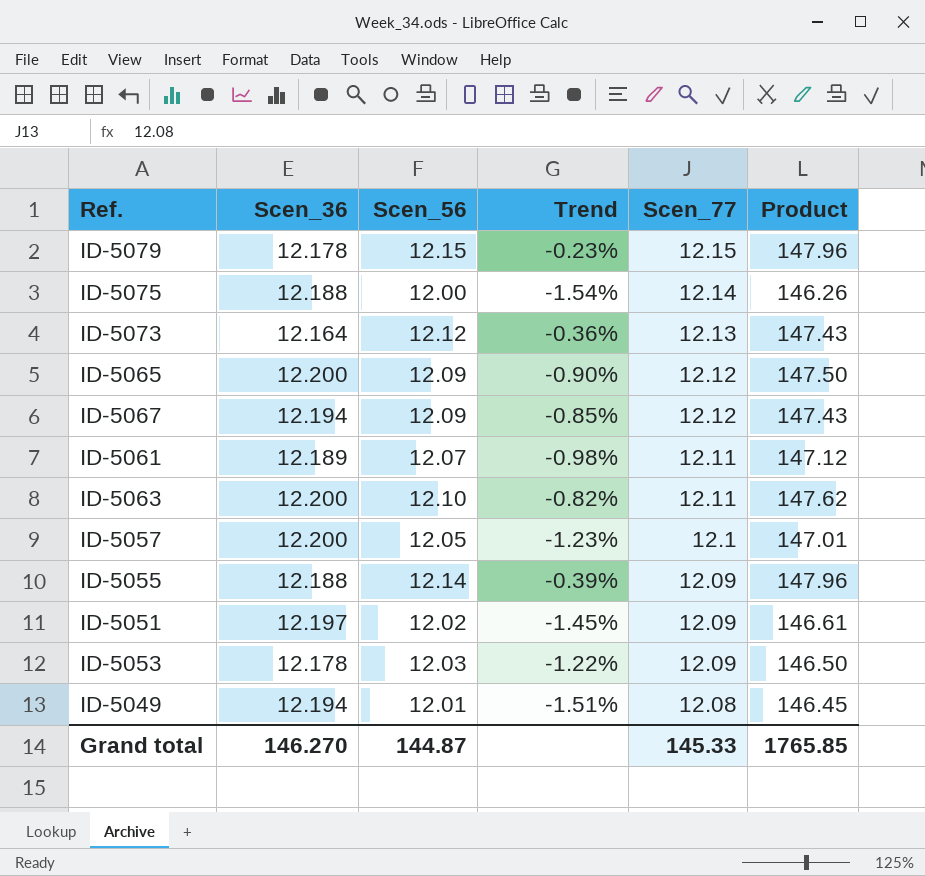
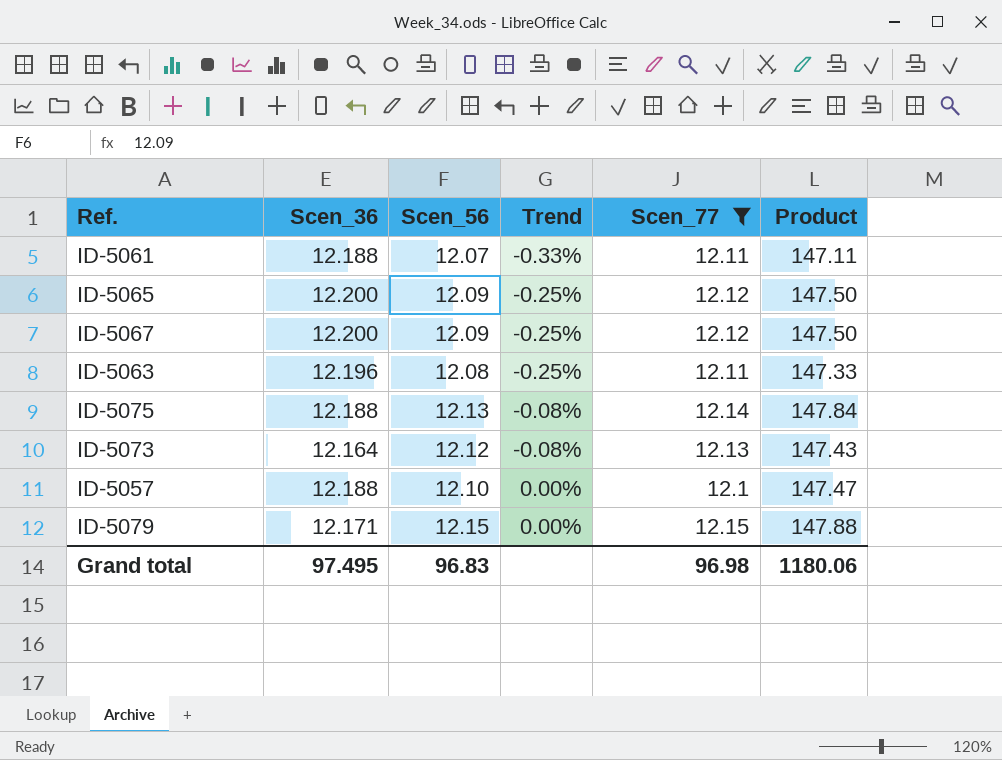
filter: none -> Scen_77 >= 12.1
row order: Scen_77 descending -> Trend ascending
column Trend | formula: ([Scen_56] - [Scen_36]) / [Scen_36] -> ([Scen_56] - [Scen_77]) / [Scen_77]
ID-5061 | Scen_36: 12.189 -> 12.188
ID-5061 | Product: 147.12 -> 147.11
ID-5067 | Scen_36: 12.194 -> 12.200
ID-5067 | Product: 147.43 -> 147.50
ID-5063 | Scen_36: 12.200 -> 12.196
ID-5063 | Scen_56: 12.10 -> 12.08
ID-5063 | Product: 147.62 -> 147.33
ID-5075 | Scen_56: 12.00 -> 12.13
ID-5075 | Product: 146.26 -> 147.84
ID-5057 | Scen_36: 12.200 -> 12.188
ID-5057 | Scen_56: 12.05 -> 12.10
ID-5057 | Product: 147.01 -> 147.47
ID-5079 | Scen_36: 12.178 -> 12.171
ID-5079 | Product: 147.96 -> 147.88
Grand total | Scen_36: 146.270 -> 97.495
Grand total | Scen_56: 144.87 -> 96.83
Grand total | Scen_77: 145.33 -> 96.98
Grand total | Product: 1765.85 -> 1180.06

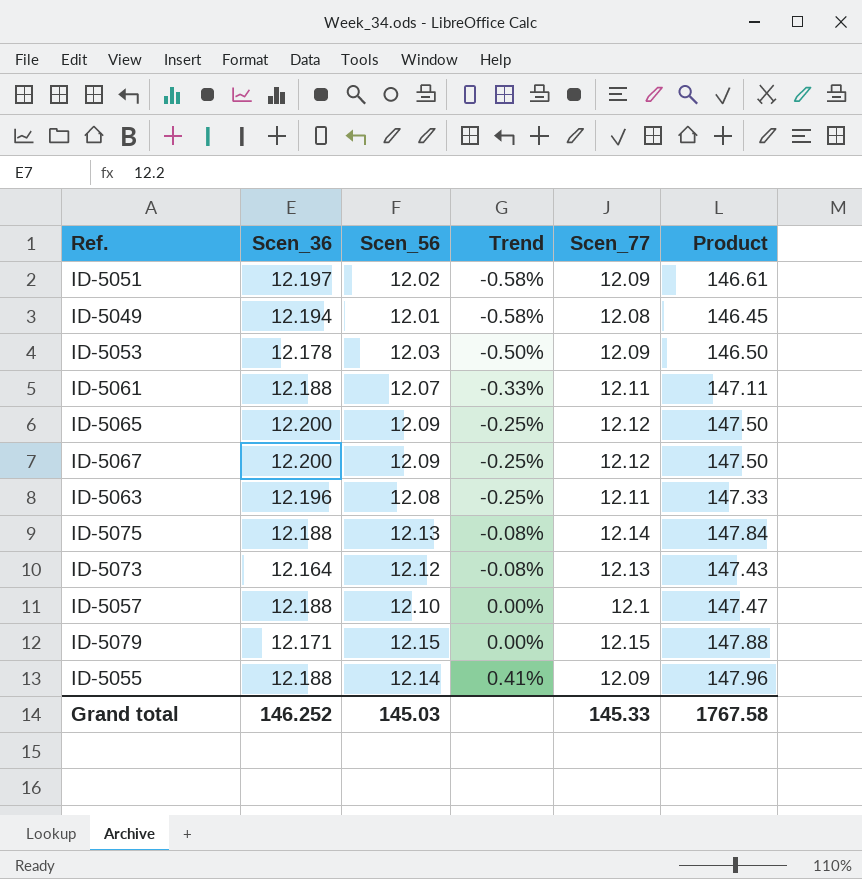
filter: Scen_77 >= 12.1 -> none
Grand total | Scen_36: 97.495 -> 146.252
Grand total | Scen_56: 96.83 -> 145.03
Grand total | Scen_77: 96.98 -> 145.33
Grand total | Product: 1180.06 -> 1767.58

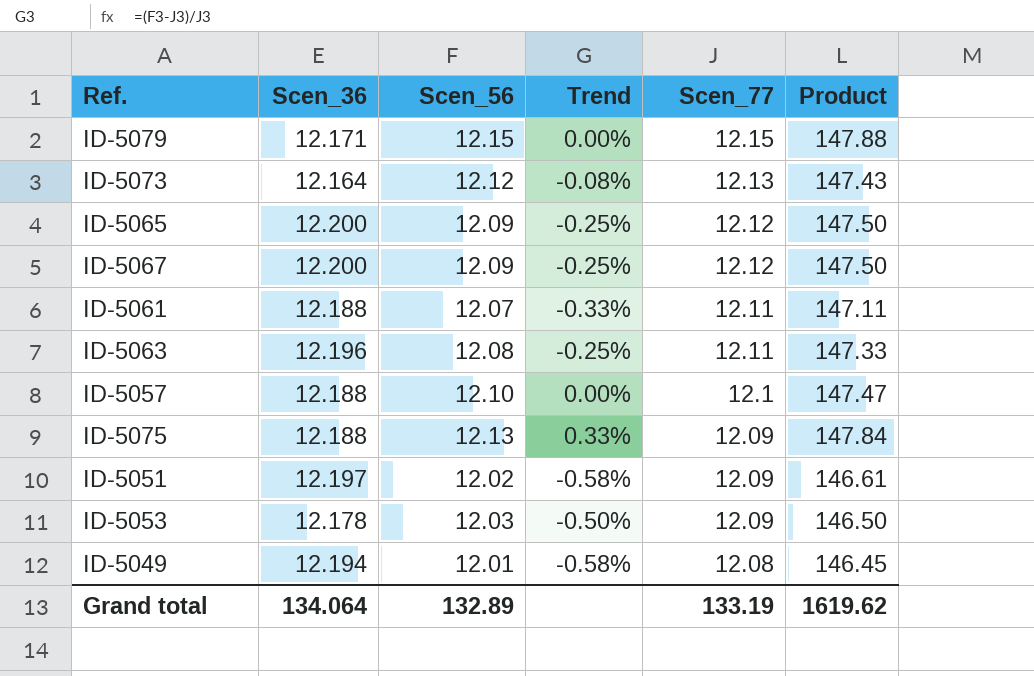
row order: Trend ascending -> Scen_77 descending
row ID-5055: 12.188 | 12.14 | 0.41% | 12.09 | 147.96 -> none
ID-5075 | Trend: -0.08% -> 0.33%
ID-5075 | Scen_77: 12.14 -> 12.09
Grand total | Scen_36: 146.252 -> 134.064
Grand total | Scen_56: 145.03 -> 132.89
Grand total | Scen_77: 145.33 -> 133.19
Grand total | Product: 1767.58 -> 1619.62

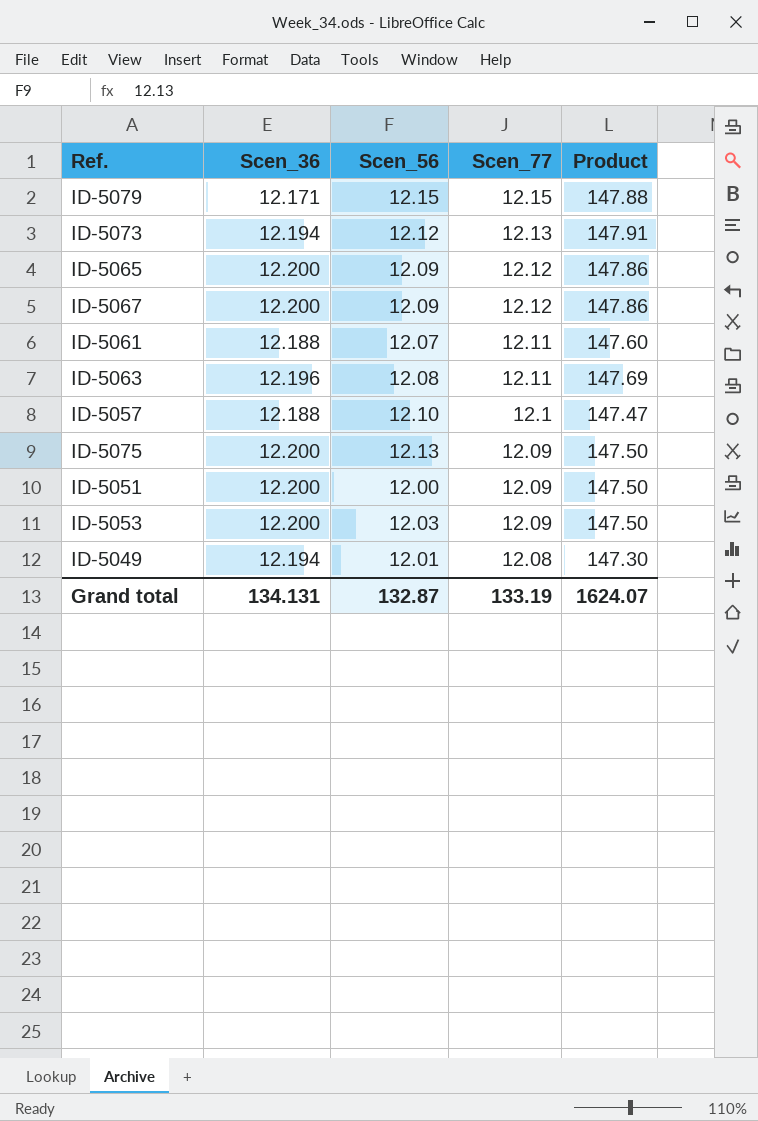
column Trend | formula: ([Scen_56] - [Scen_77]) / [Scen_77] -> none
column Product | formula: [Scen_36] * [Scen_56] -> [Scen_36] * [Scen_77]
ID-5073 | Scen_36: 12.164 -> 12.194
ID-5075 | Scen_36: 12.188 -> 12.200
ID-5051 | Scen_36: 12.197 -> 12.200
ID-5051 | Scen_56: 12.02 -> 12.00
ID-5053 | Scen_36: 12.178 -> 12.200
Grand total | Scen_36: 134.064 -> 134.131
Grand total | Scen_56: 132.89 -> 132.87
Grand total | Product: 1619.62 -> 1624.07

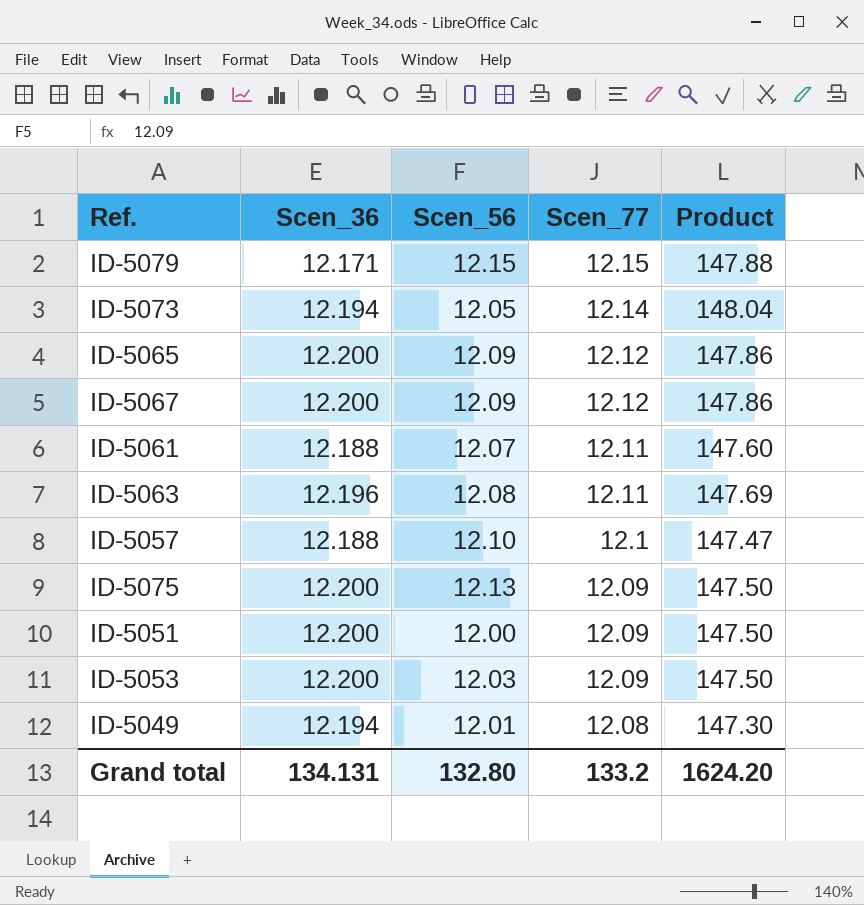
ID-5073 | Scen_56: 12.12 -> 12.05
ID-5073 | Scen_77: 12.13 -> 12.14
ID-5073 | Product: 147.91 -> 148.04
Grand total | Scen_56: 132.87 -> 132.80
Grand total | Scen_77: 133.19 -> 133.2
Grand total | Product: 1624.07 -> 1624.20

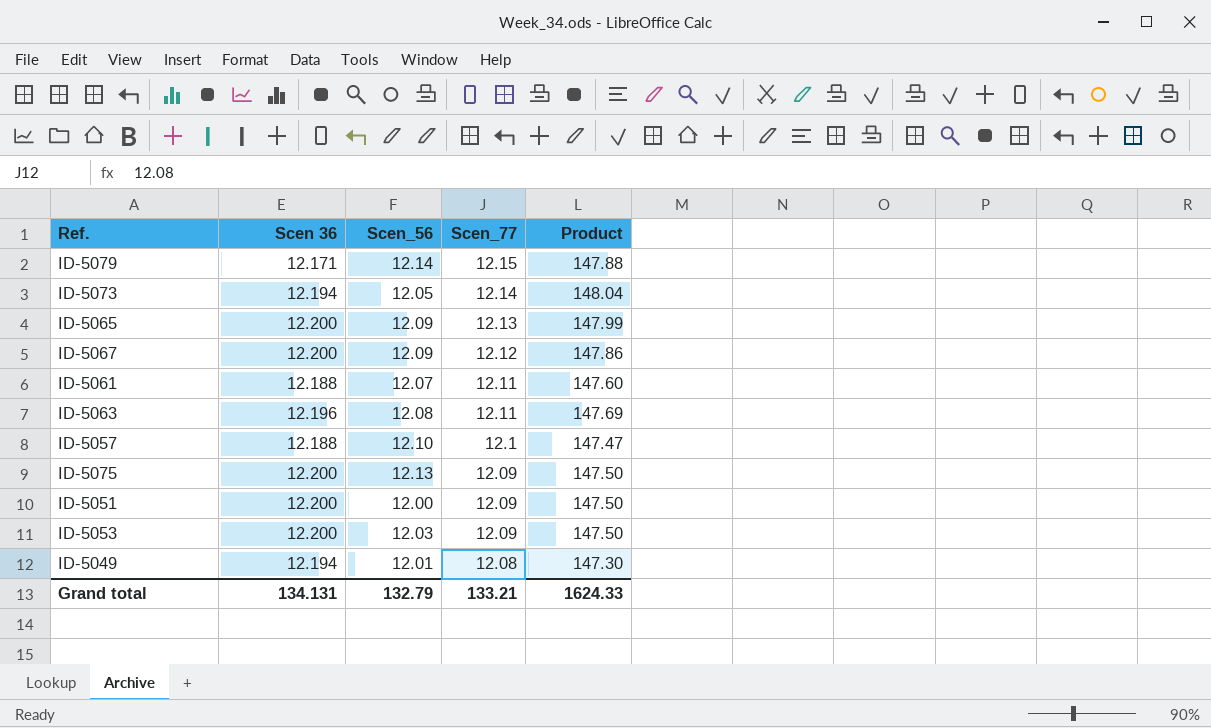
column name: Scen_36 -> Scen 36
ID-5079 | Scen_56: 12.15 -> 12.14
ID-5065 | Scen_77: 12.12 -> 12.13
ID-5065 | Product: 147.86 -> 147.99
Grand total | Scen_56: 132.80 -> 132.79
Grand total | Scen_77: 133.2 -> 133.21
Grand total | Product: 1624.20 -> 1624.33

